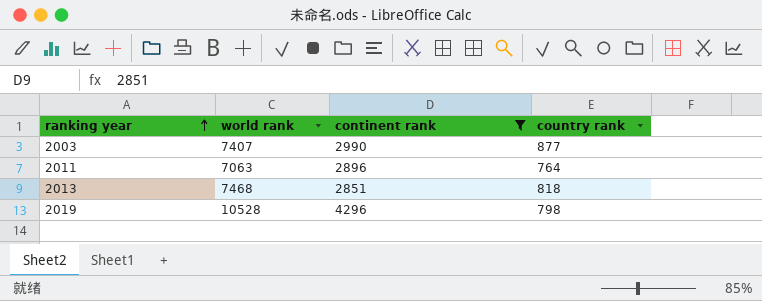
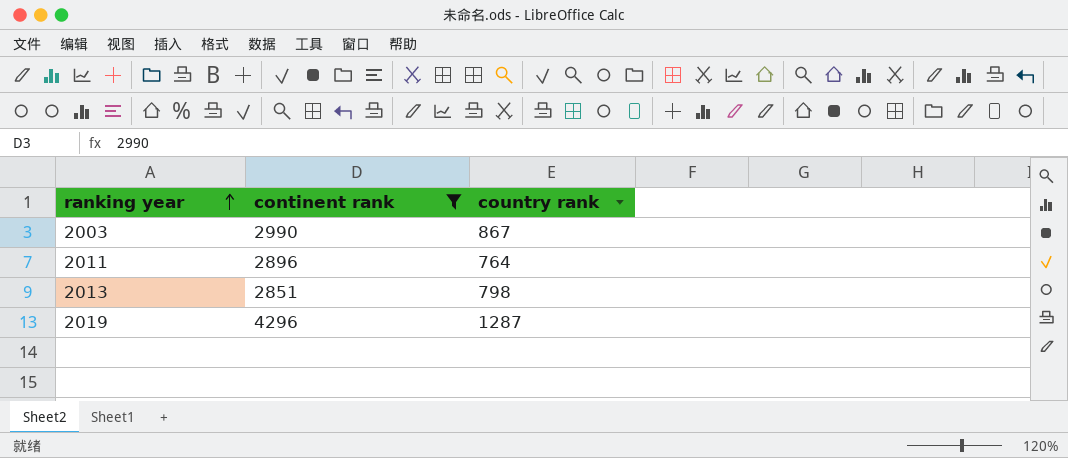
column world rank | position: 2 -> none
2003 | country rank: 877 -> 867
2013 | country rank: 818 -> 798
2019 | country rank: 798 -> 1287

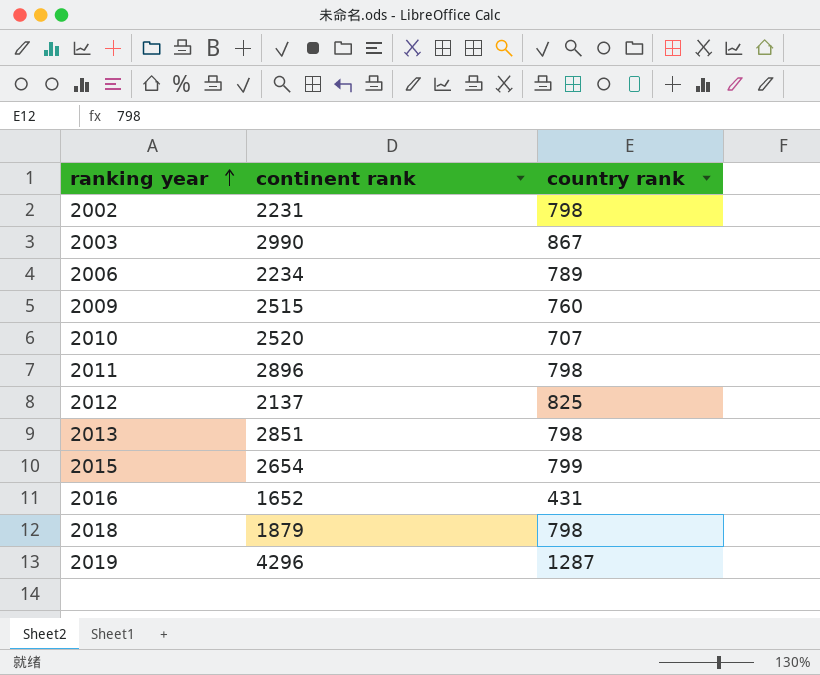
filter: continent rank >= 2851 -> none
2011 | country rank: 764 -> 798

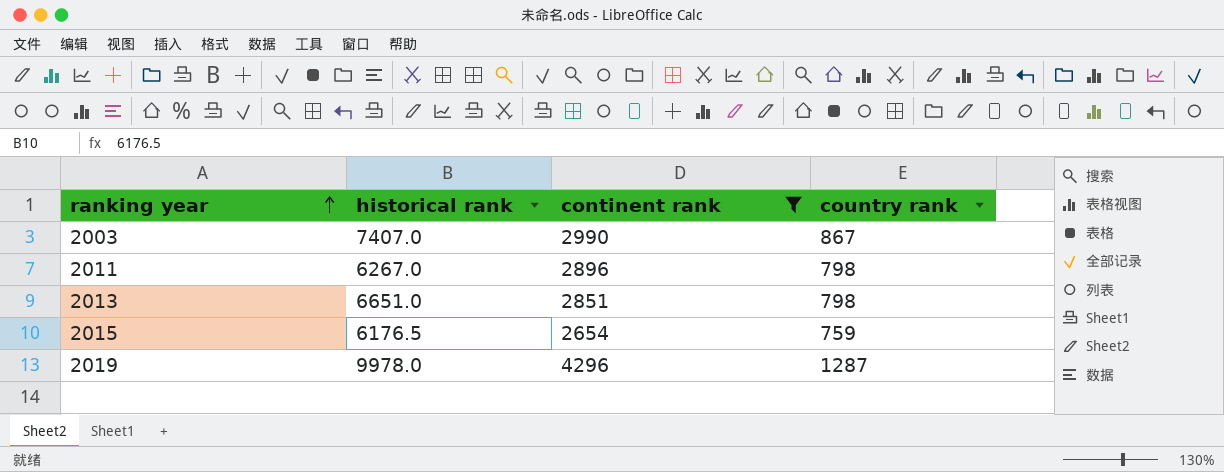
filter: none -> continent rank >= 2654
column historical rank | position: none -> 2
2015 | country rank: 799 -> 759

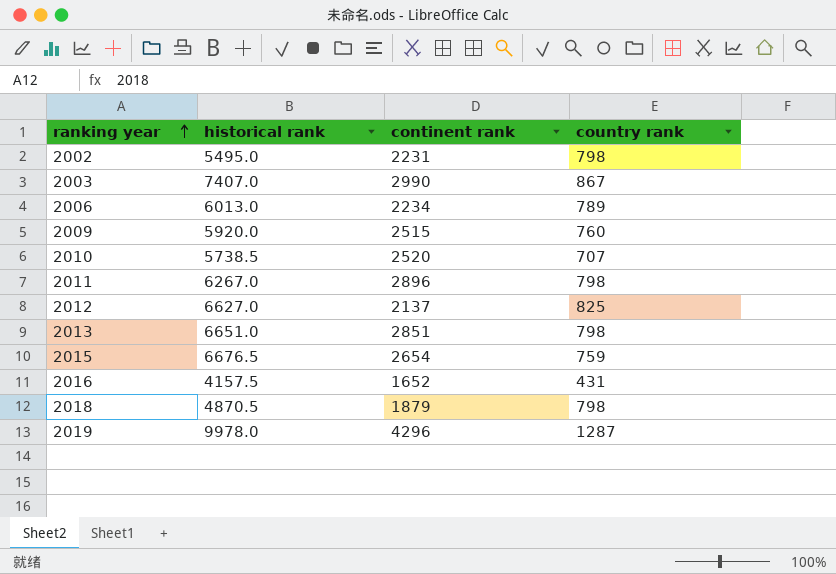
filter: continent rank >= 2654 -> none
2015 | historical rank: 6176.5 -> 6676.5

